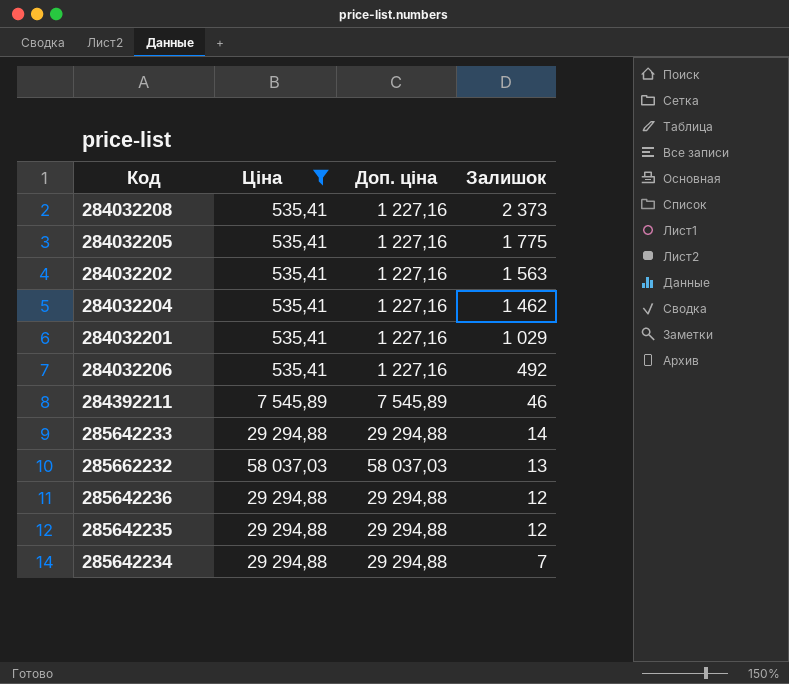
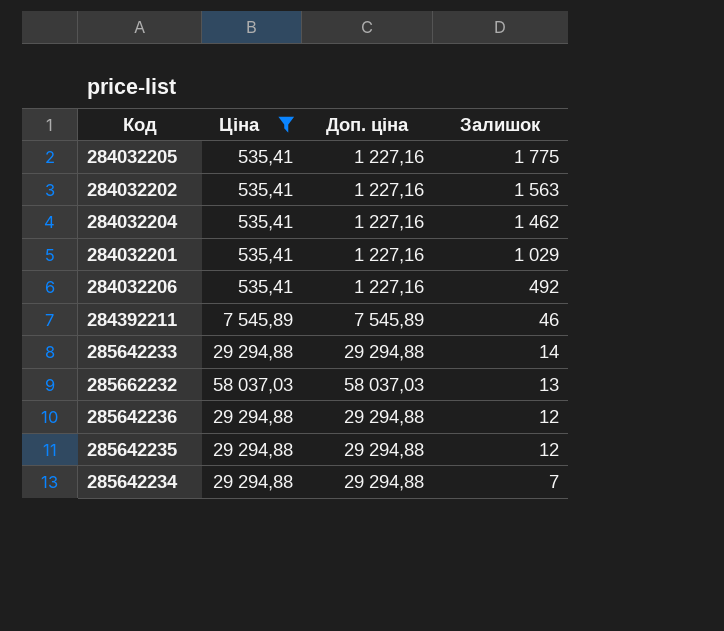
row 284032208: 535,41 | 1 227,16 | 2 373 -> none

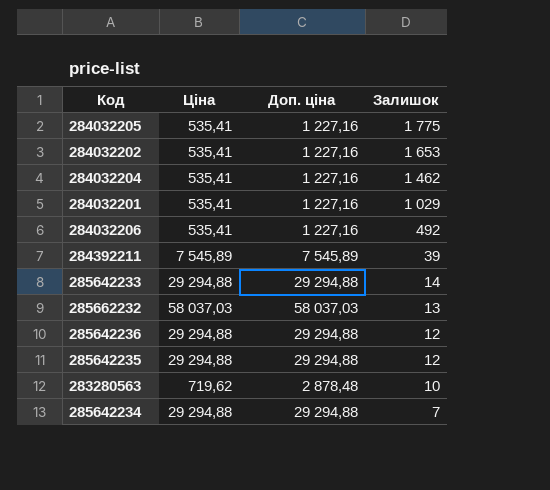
filter: Ціна != 719,62 -> none
284032202 | Залишок: 1 563 -> 1 653
284392211 | Залишок: 46 -> 39

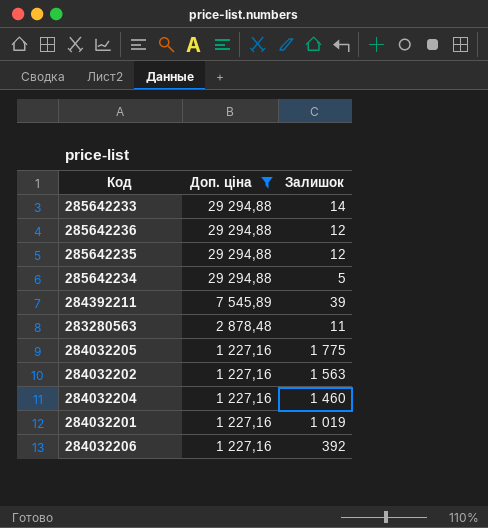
filter: none -> Доп. ціна != 58 037,03
row order: Залишок descending -> Доп. ціна descending
column Ціна | position: 2 -> none
285642234 | Залишок: 7 -> 5
283280563 | Залишок: 10 -> 11
284032202 | Залишок: 1 653 -> 1 563
284032204 | Залишок: 1 462 -> 1 460
284032201 | Залишок: 1 029 -> 1 019
284032206 | Залишок: 492 -> 392

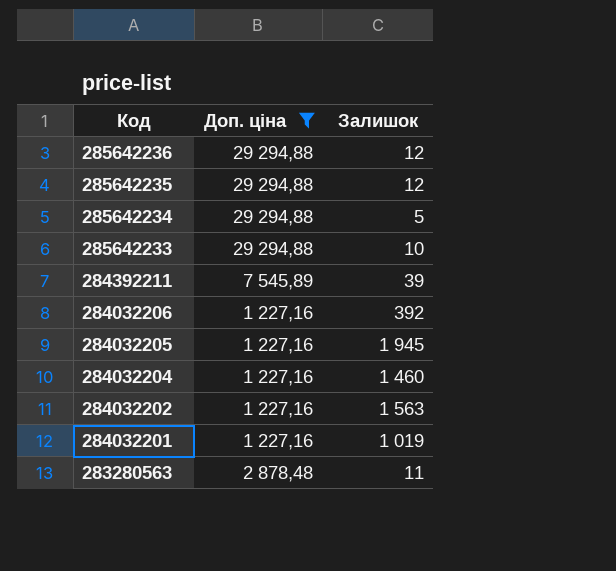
row order: Доп. ціна descending -> Код descending
285642233 | Залишок: 14 -> 10
284032205 | Залишок: 1 775 -> 1 945

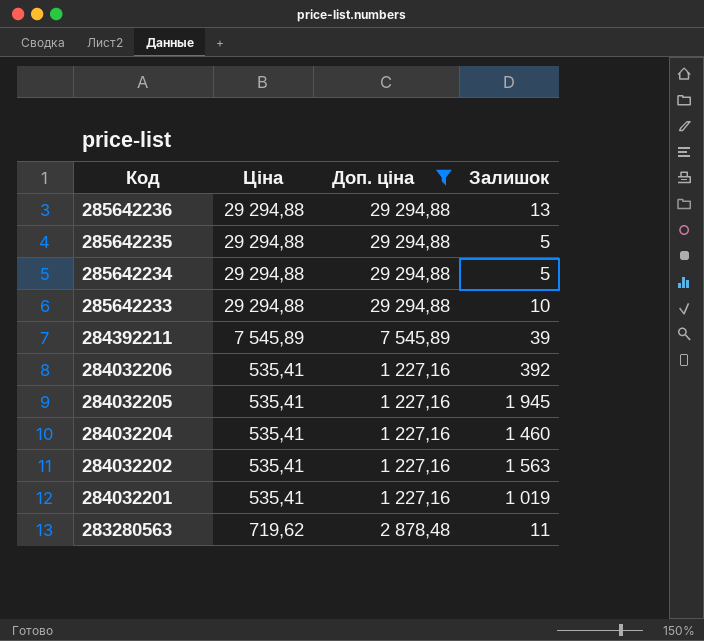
column Ціна | position: none -> 2
285642236 | Залишок: 12 -> 13
285642235 | Залишок: 12 -> 5

